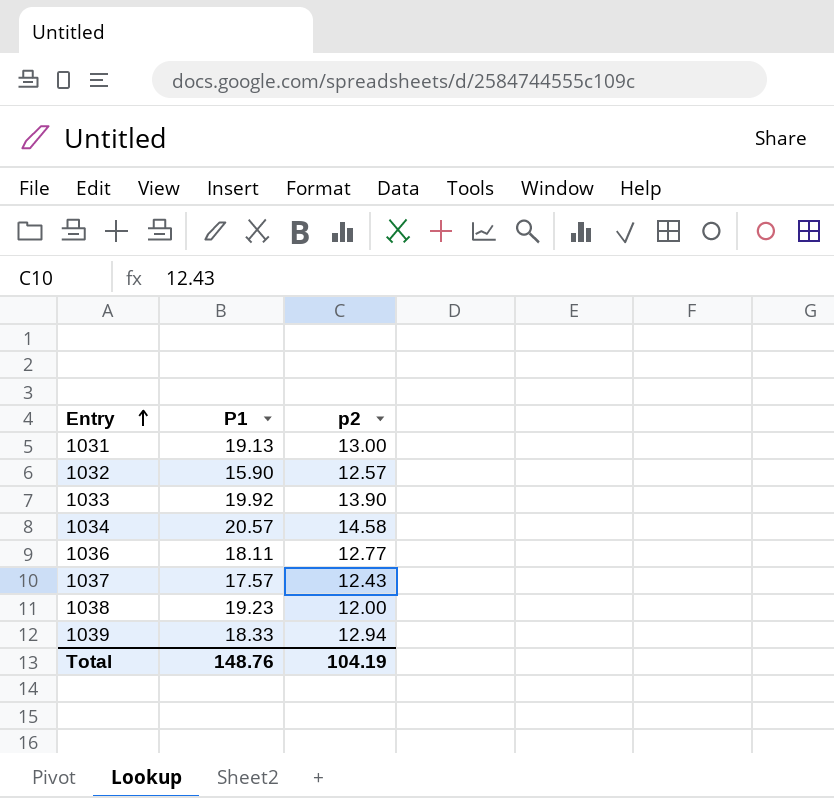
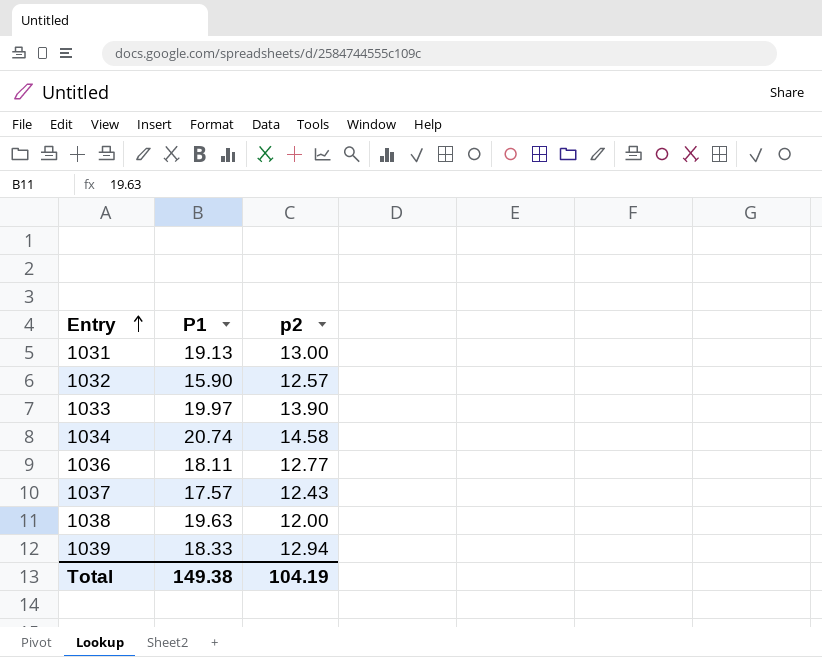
1033 | P1: 19.92 -> 19.97
1034 | P1: 20.57 -> 20.74
1038 | P1: 19.23 -> 19.63
Total | P1: 148.76 -> 149.38

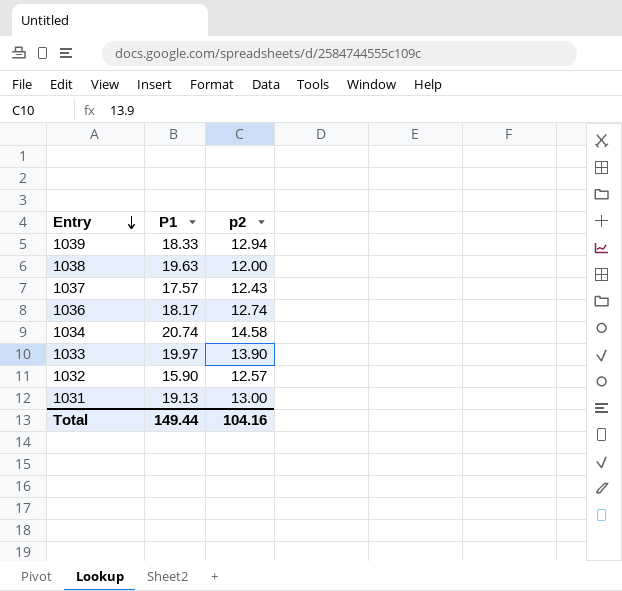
row order: Entry ascending -> Entry descending
1036 | P1: 18.11 -> 18.17
1036 | p2: 12.77 -> 12.74
Total | P1: 149.38 -> 149.44
Total | p2: 104.19 -> 104.16

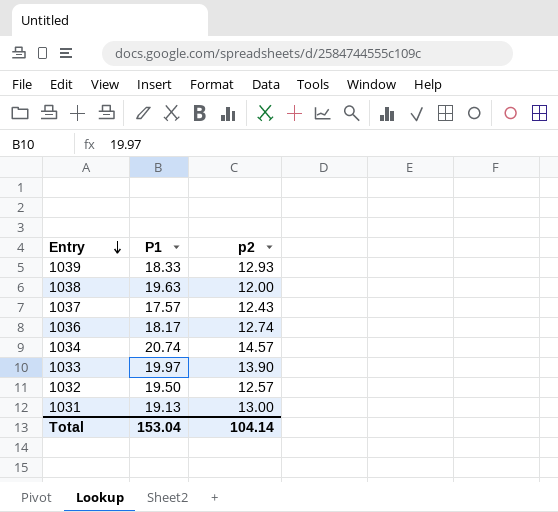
1039 | p2: 12.94 -> 12.93
1034 | p2: 14.58 -> 14.57
1032 | P1: 15.90 -> 19.50
Total | P1: 149.44 -> 153.04
Total | p2: 104.16 -> 104.14

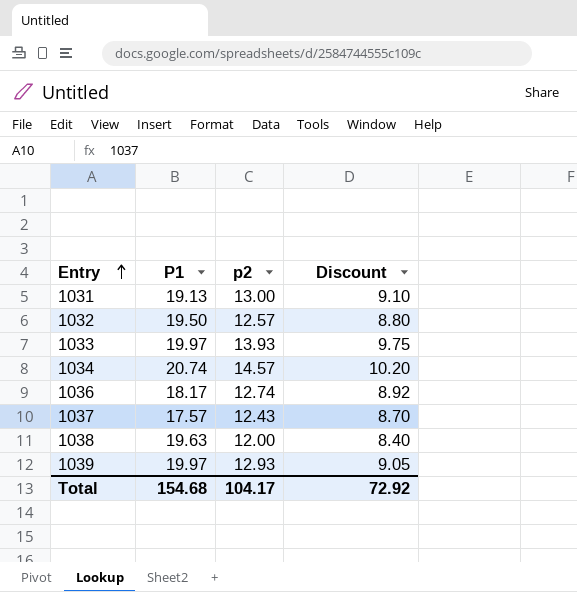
row order: Entry descending -> Entry ascending
column Discount | formula: none -> [p2] * 0.7
1033 | p2: 13.90 -> 13.93
1039 | P1: 18.33 -> 19.97
Total | P1: 153.04 -> 154.68
Total | p2: 104.14 -> 104.17

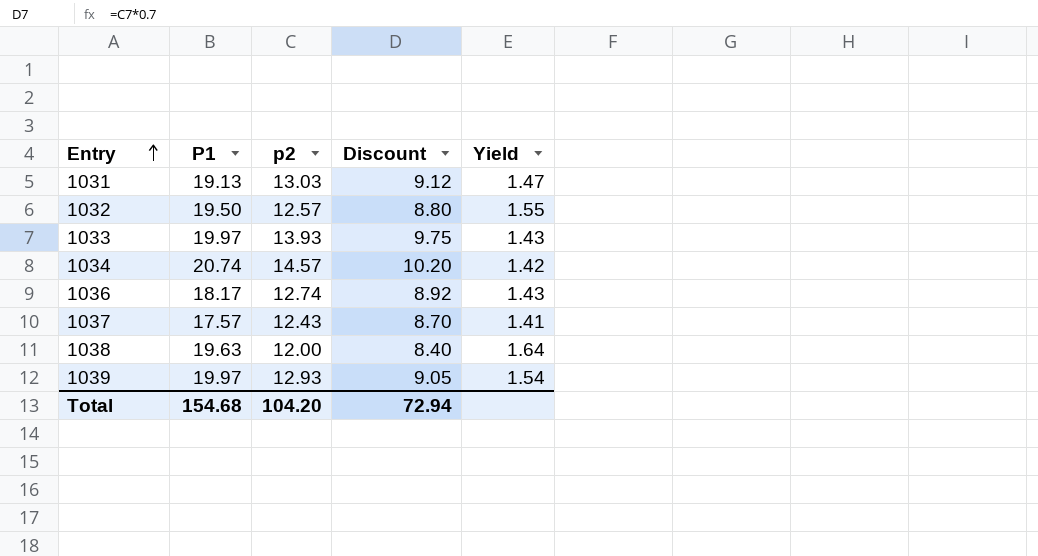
column Yield | formula: none -> [P1] / [p2]
1031 | p2: 13.00 -> 13.03
1031 | Discount: 9.10 -> 9.12
Total | p2: 104.17 -> 104.20
Total | Discount: 72.92 -> 72.94

